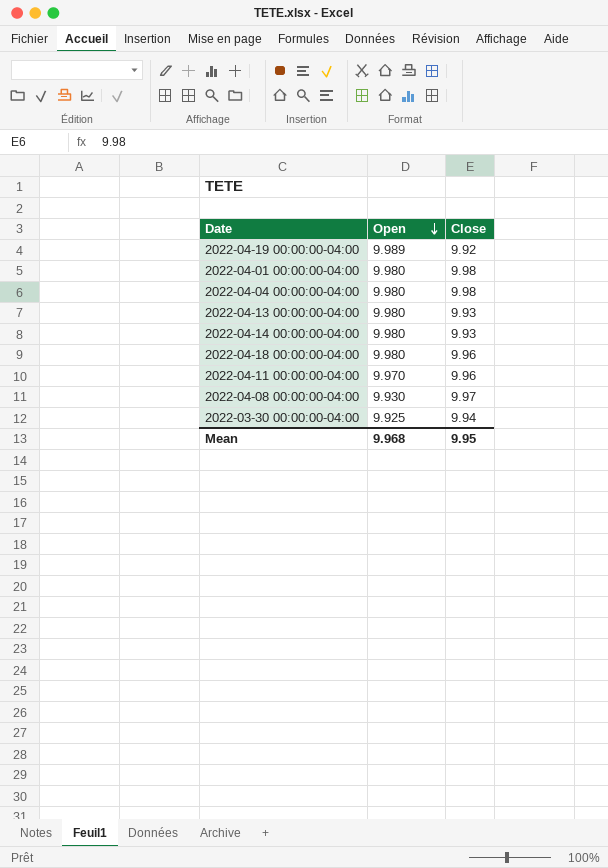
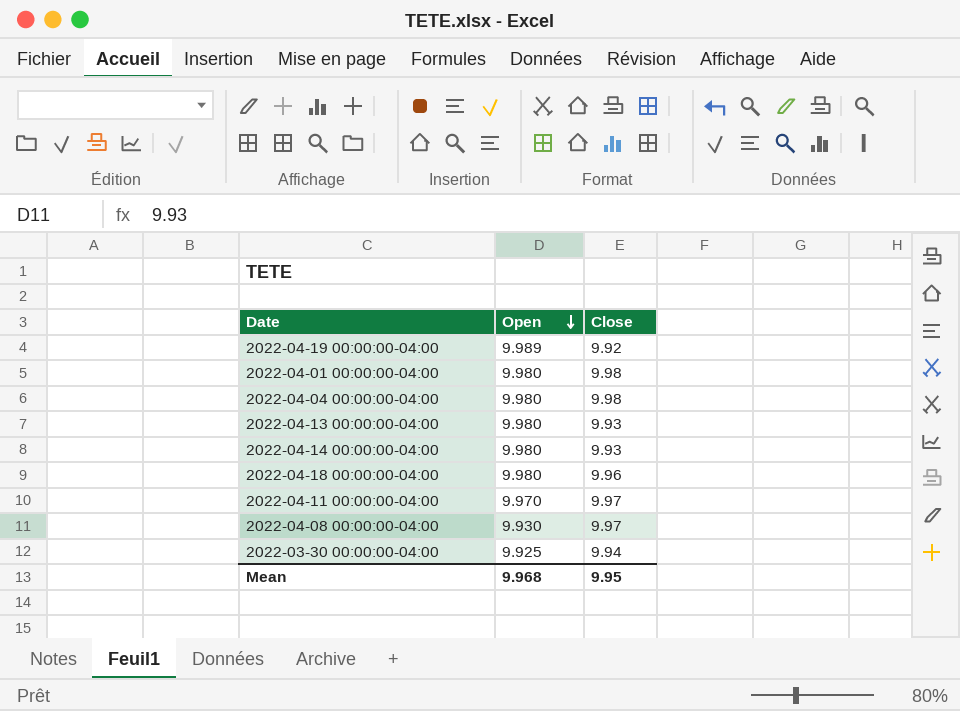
2022-04-11 00:00:00-04:00 | Close: 9.96 -> 9.97

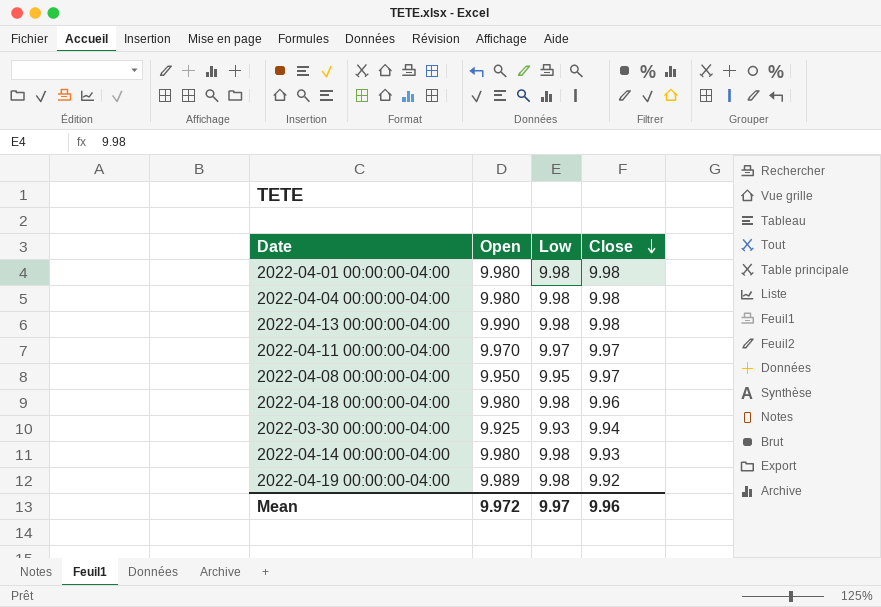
row order: Open descending -> Close descending
column Low | position: none -> 3
2022-04-13 00:00:00-04:00 | Open: 9.980 -> 9.990
2022-04-13 00:00:00-04:00 | Close: 9.93 -> 9.98
2022-04-08 00:00:00-04:00 | Open: 9.930 -> 9.950
Mean | Open: 9.968 -> 9.972
Mean | Close: 9.95 -> 9.96

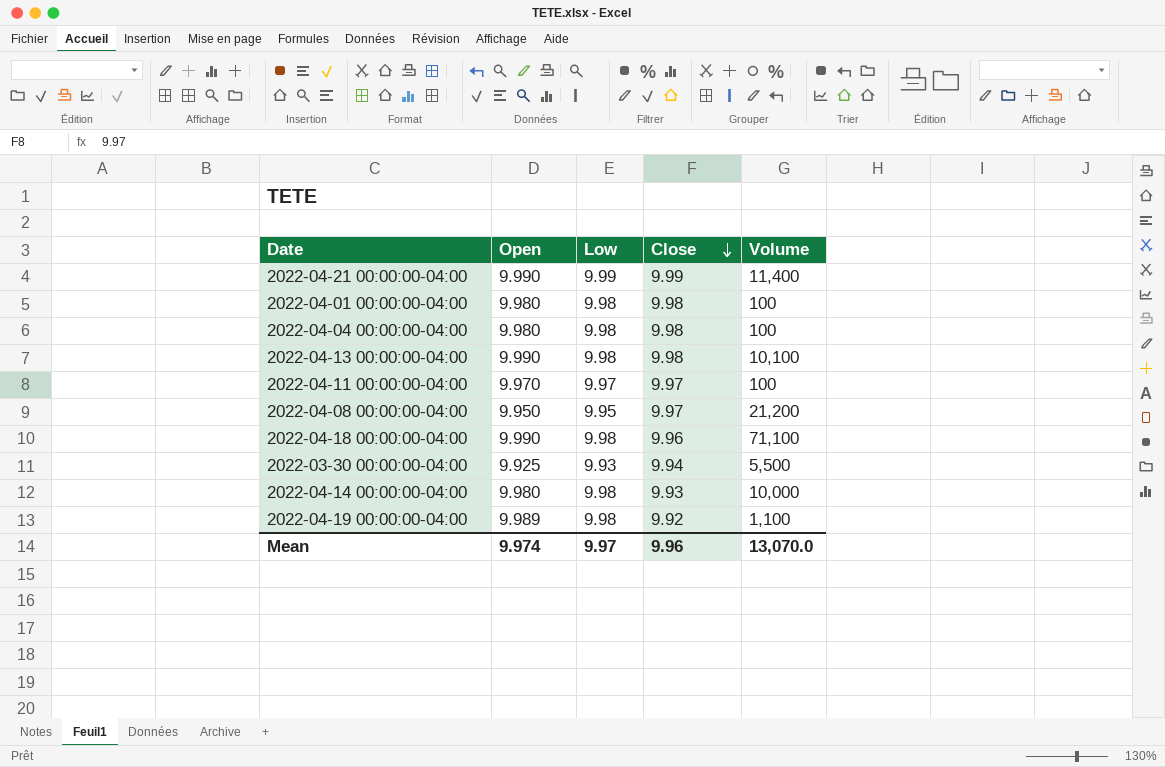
column Volume | position: none -> 5
row 2022-04-21 00:00:00-04:00: none -> 9.990 | 9.99 | 9.99 | 11,400
2022-04-18 00:00:00-04:00 | Open: 9.980 -> 9.990
Mean | Open: 9.972 -> 9.974

